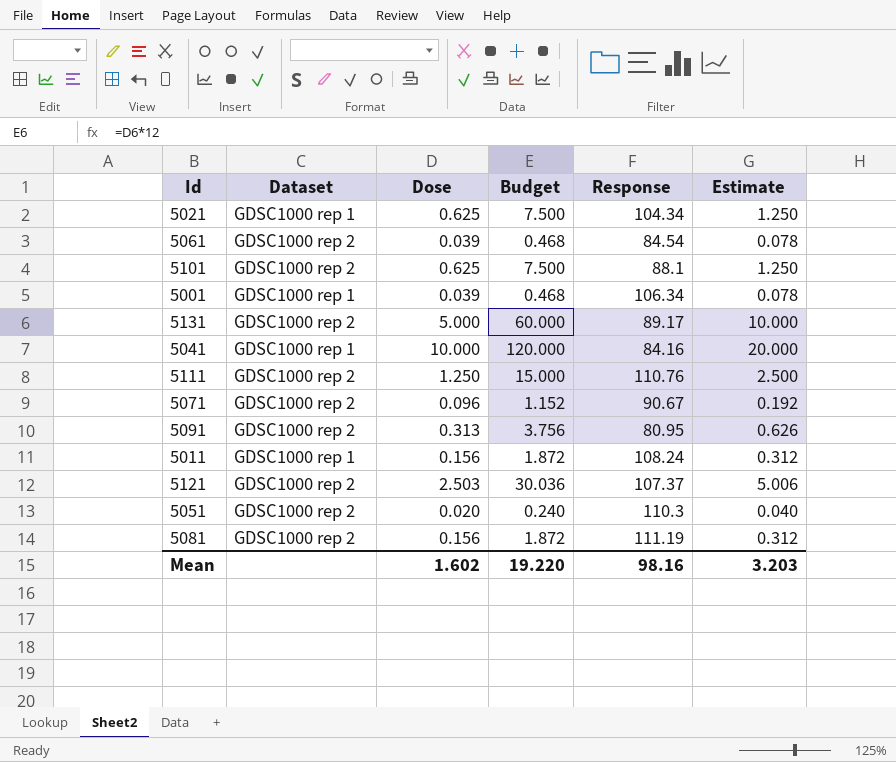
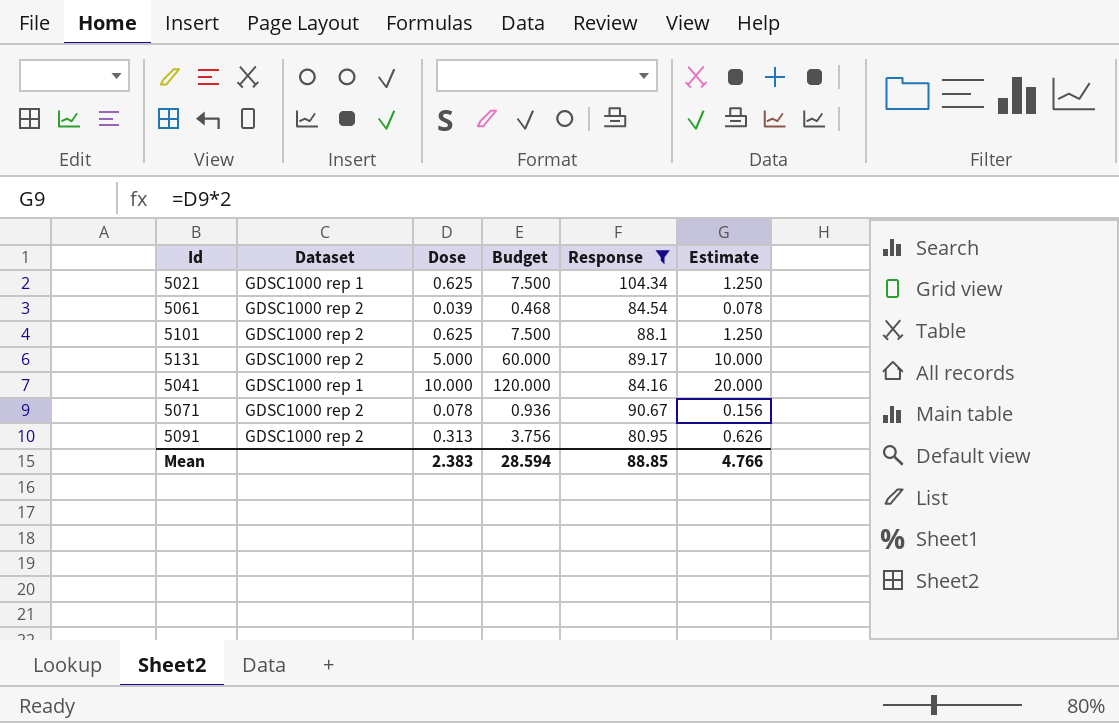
filter: none -> Response <= 104.34
5071 | Dose: 0.096 -> 0.078
5071 | Budget: 1.152 -> 0.936
5071 | Estimate: 0.192 -> 0.156
Mean | Dose: 1.602 -> 2.383
Mean | Budget: 19.220 -> 28.594
Mean | Response: 98.16 -> 88.85
Mean | Estimate: 3.203 -> 4.766

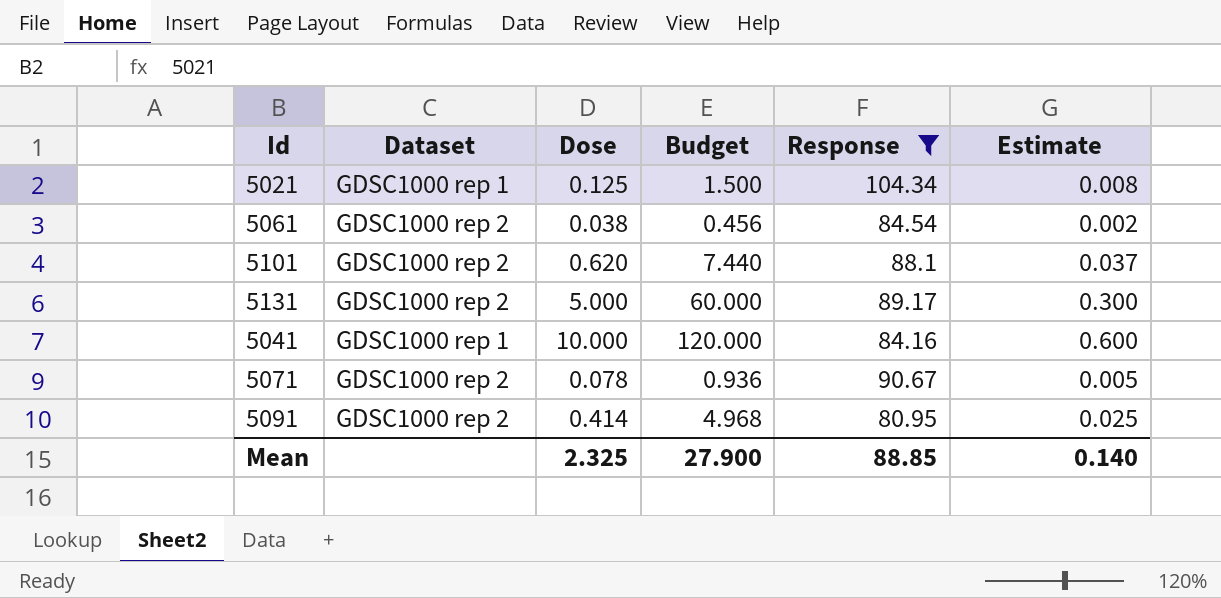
column Estimate | formula: [Dose] * 2 -> [Dose] * 0.06
5021 | Dose: 0.625 -> 0.125
5021 | Budget: 7.500 -> 1.500
5061 | Dose: 0.039 -> 0.038
5061 | Budget: 0.468 -> 0.456
5101 | Dose: 0.625 -> 0.620
5101 | Budget: 7.500 -> 7.440
5091 | Dose: 0.313 -> 0.414
5091 | Budget: 3.756 -> 4.968
Mean | Dose: 2.383 -> 2.325
Mean | Budget: 28.594 -> 27.900
Mean | Estimate: 4.766 -> 0.140

